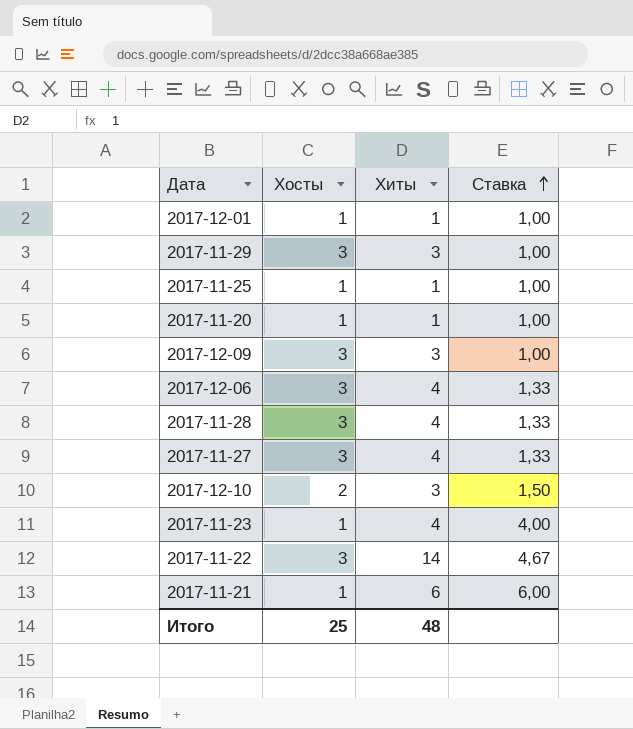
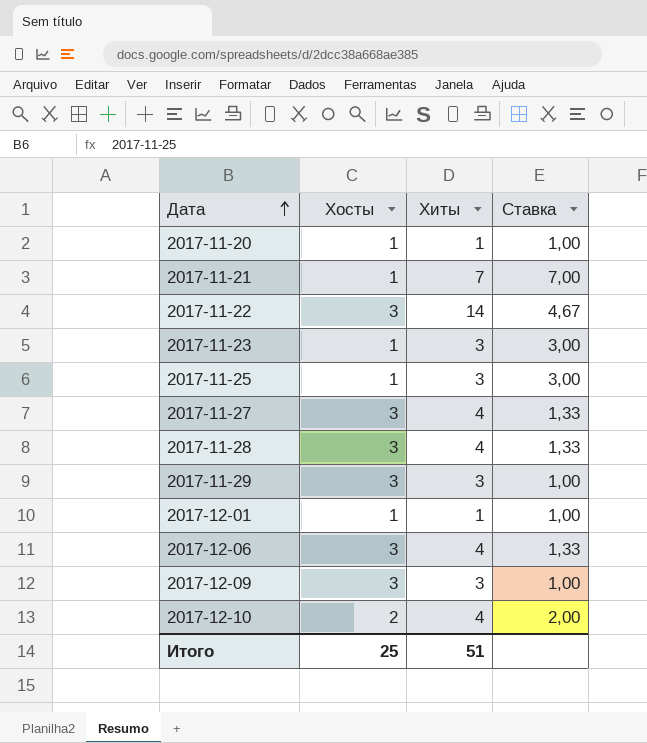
row order: Ставка ascending -> Дата ascending
2017-11-21 | Хиты: 6 -> 7
2017-11-21 | Ставка: 6,00 -> 7,00
2017-11-23 | Хиты: 4 -> 3
2017-11-23 | Ставка: 4,00 -> 3,00
2017-11-25 | Хиты: 1 -> 3
2017-11-25 | Ставка: 1,00 -> 3,00
2017-12-10 | Хиты: 3 -> 4
2017-12-10 | Ставка: 1,50 -> 2,00
Итого | Хиты: 48 -> 51

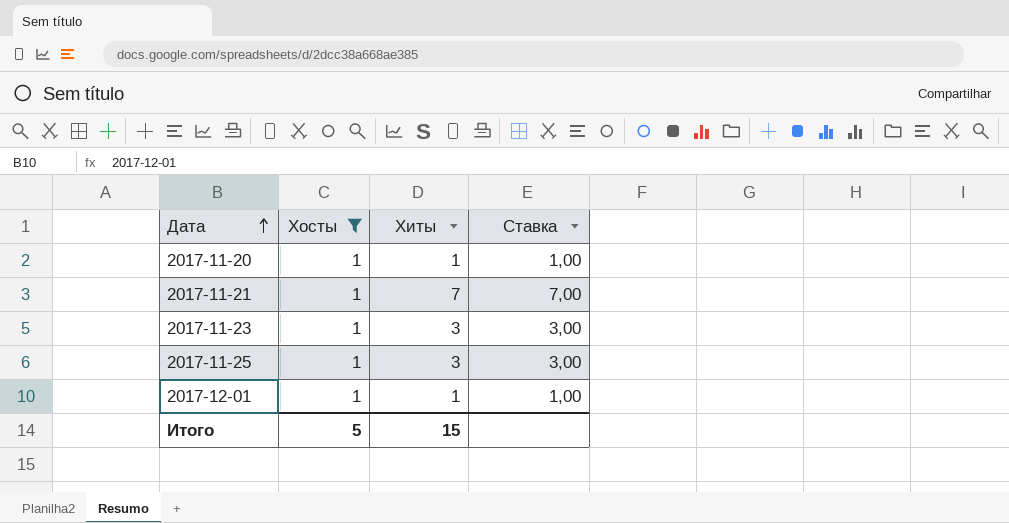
filter: none -> Хосты = 1
Итого | Хосты: 25 -> 5
Итого | Хиты: 51 -> 15

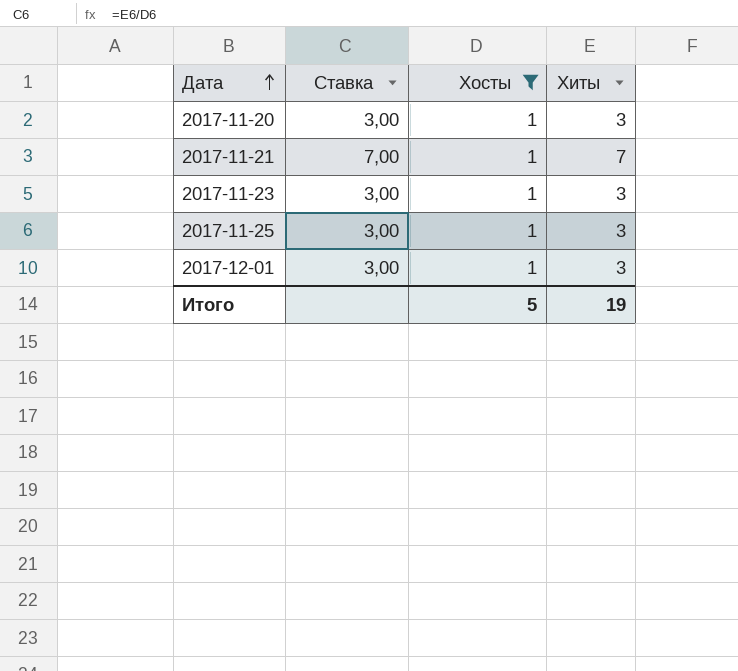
column Ставка | position: 4 -> 2
2017-11-20 | Ставка: 1,00 -> 3,00
2017-11-20 | Хиты: 1 -> 3
2017-12-01 | Ставка: 1,00 -> 3,00
2017-12-01 | Хиты: 1 -> 3
Итого | Хиты: 15 -> 19

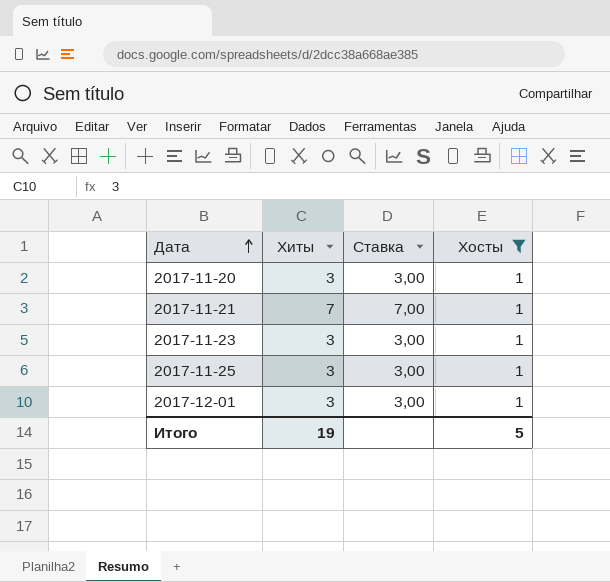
column Хиты | position: 4 -> 2

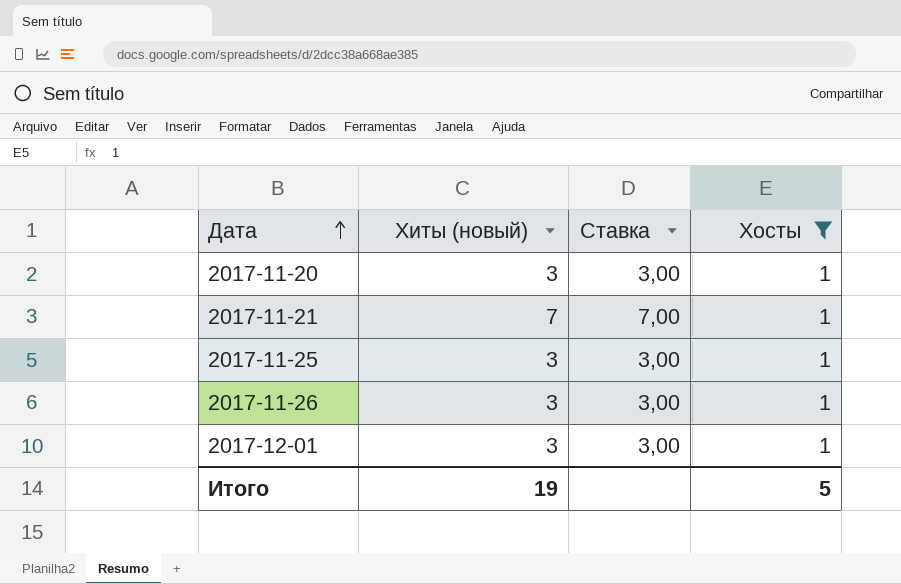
column name: Хиты -> Хиты (новый)
row 2017-11-23: 3 | 3,00 | 1 -> none
row 2017-11-26: none -> 3 | 3,00 | 1

